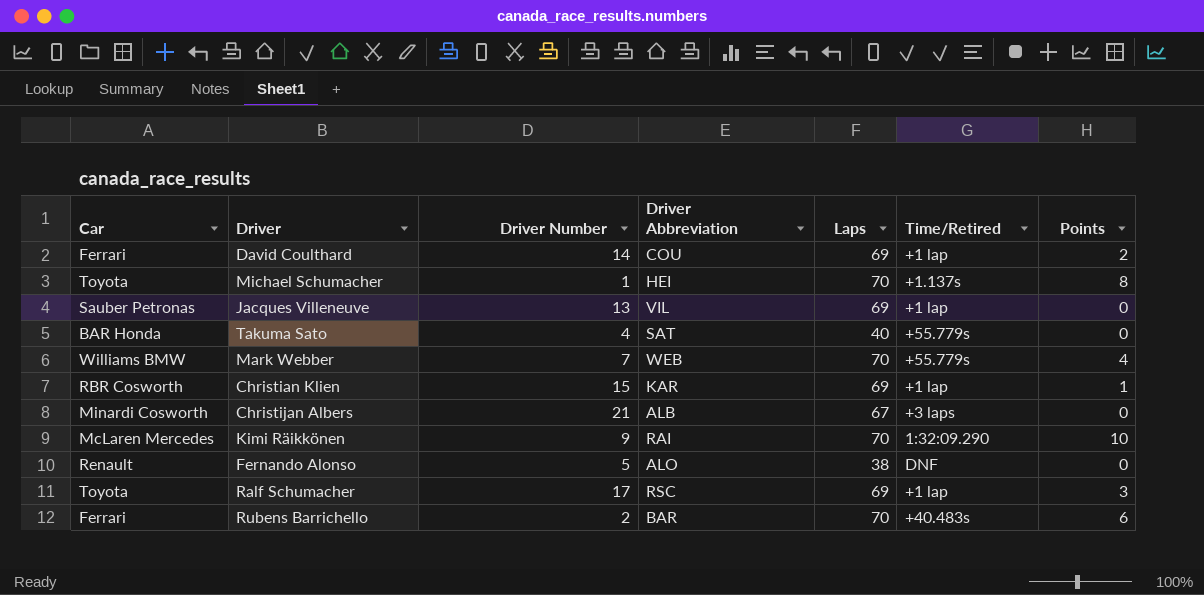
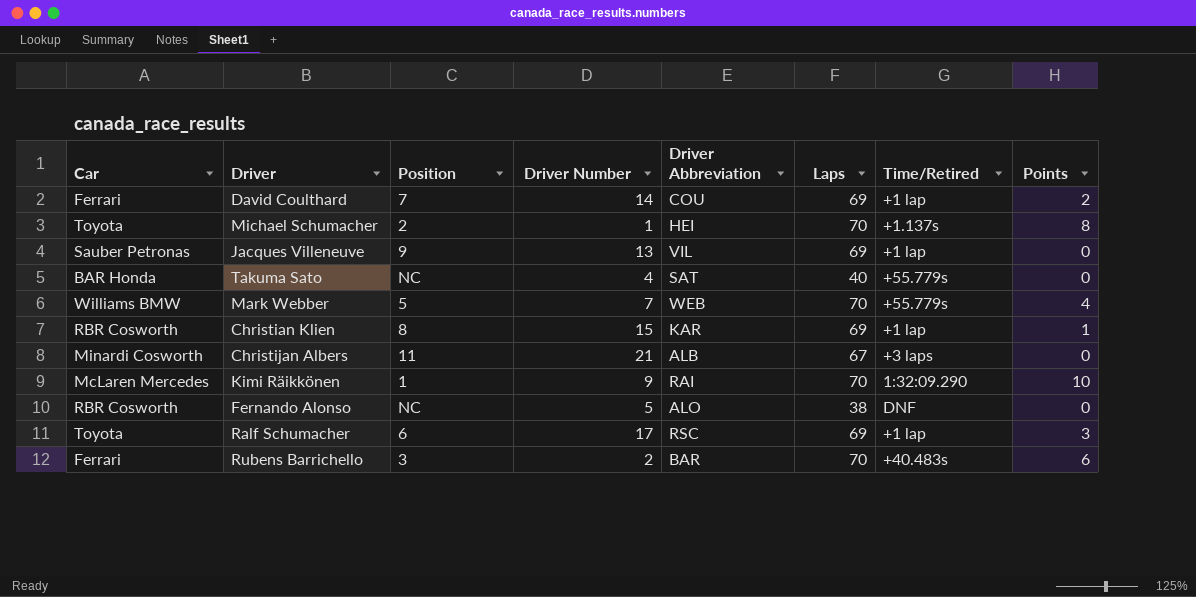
column Position | position: none -> 3
Fernando Alonso | Car: Renault -> RBR Cosworth

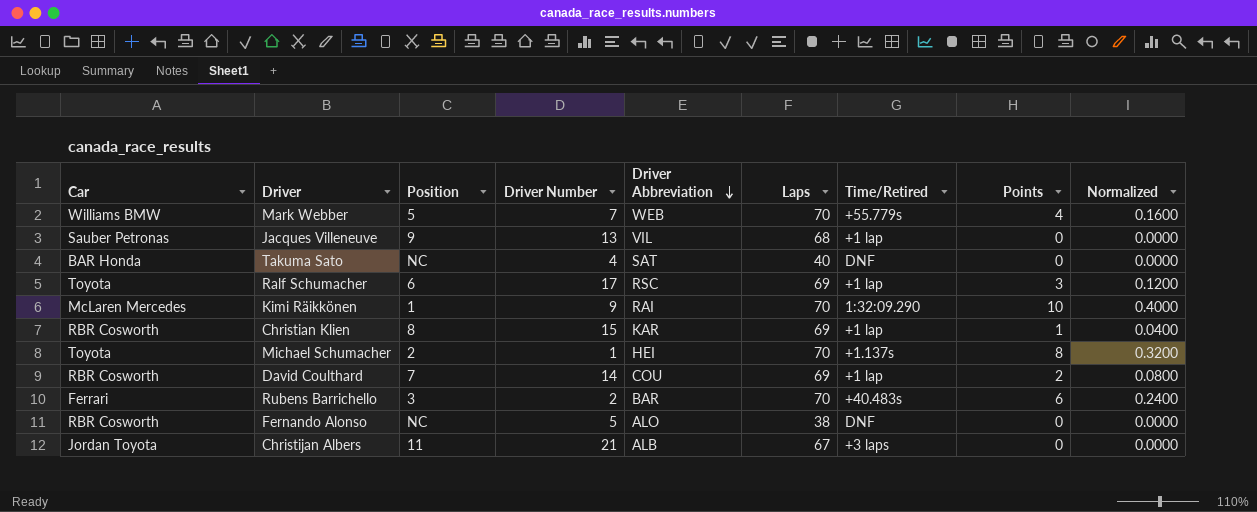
row order: none -> Driver Abbreviation descending
column Normalized | formula: none -> [Points] * 0.04
Jacques Villeneuve | Laps: 69 -> 68
Takuma Sato | Time/Retired: +55.779s -> DNF
David Coulthard | Car: Ferrari -> RBR Cosworth
Christijan Albers | Car: Minardi Cosworth -> Jordan Toyota

